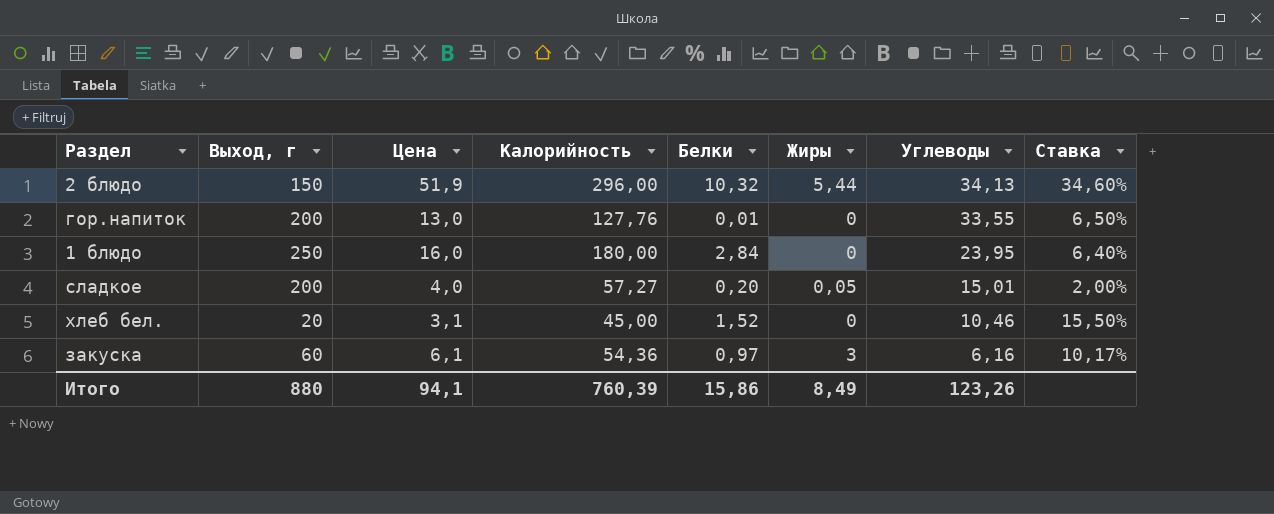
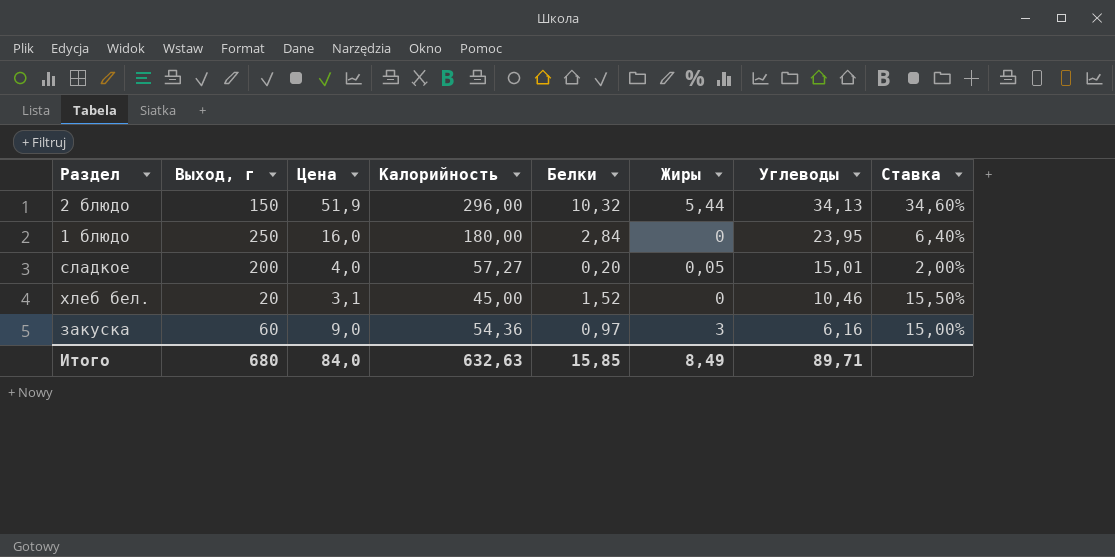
row гор.напиток: 200 | 13,0 | 127,76 | 0,01 | 0 | 33,55 | 6,50% -> none
закуска | Цена: 6,1 -> 9,0
закуска | Ставка: 10,17% -> 15,00%
Итого | Выход, г: 880 -> 680
Итого | Цена: 94,1 -> 84,0
Итого | Калорийность: 760,39 -> 632,63
Итого | Белки: 15,86 -> 15,85
Итого | Углеводы: 123,26 -> 89,71

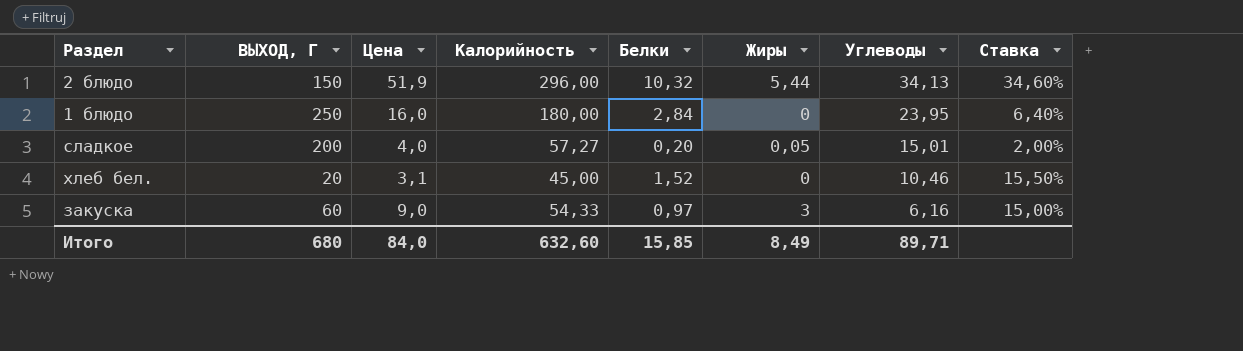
column name: Выход, г -> ВЫХОД, Г
закуска | Калорийность: 54,36 -> 54,33
Итого | Калорийность: 632,63 -> 632,60

